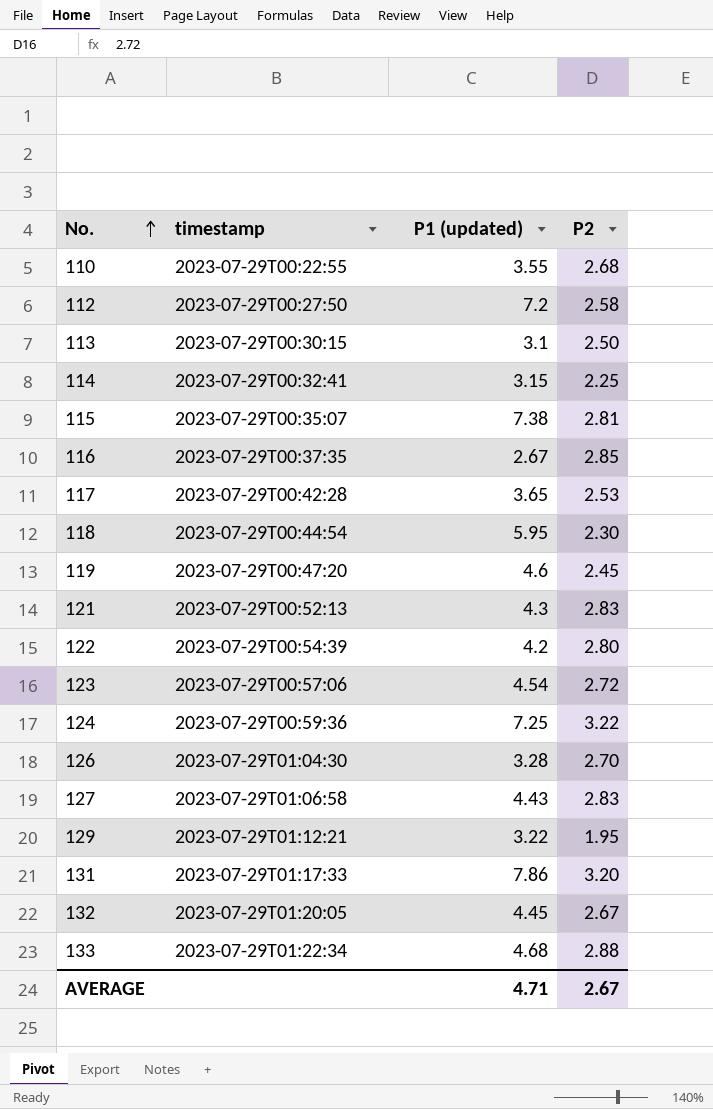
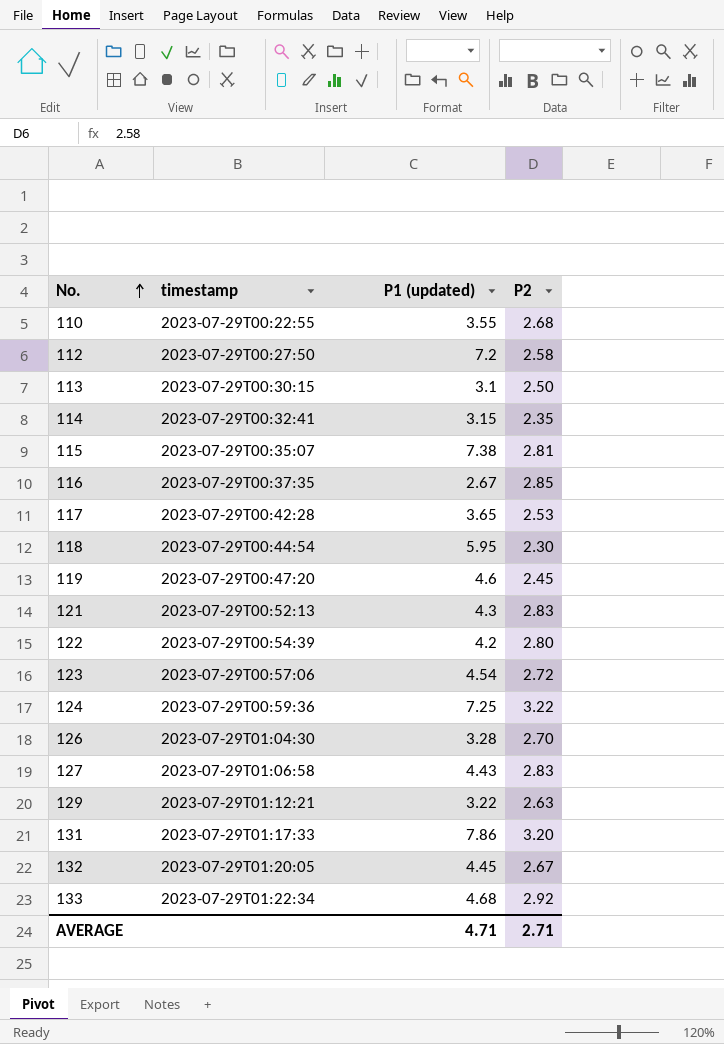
114 | P2: 2.25 -> 2.35
129 | P2: 1.95 -> 2.63
133 | P2: 2.88 -> 2.92
AVERAGE | P2: 2.67 -> 2.71

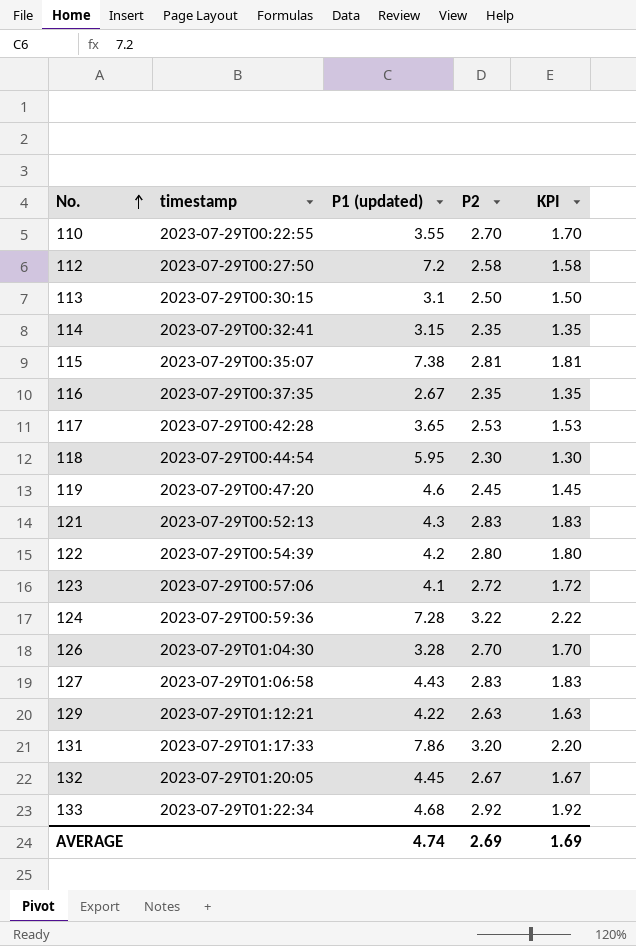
column KPI | formula: none -> [P2] - 1
110 | P2: 2.68 -> 2.70
116 | P2: 2.85 -> 2.35
123 | P1 (updated): 4.54 -> 4.1
124 | P1 (updated): 7.25 -> 7.28
129 | P1 (updated): 3.22 -> 4.22
AVERAGE | P1 (updated): 4.71 -> 4.74
AVERAGE | P2: 2.71 -> 2.69

